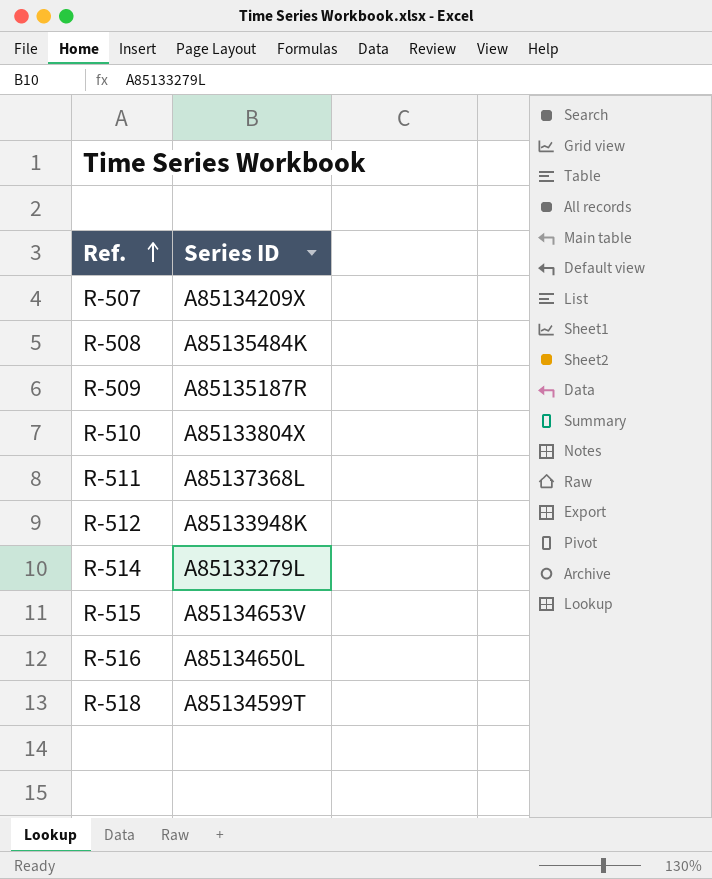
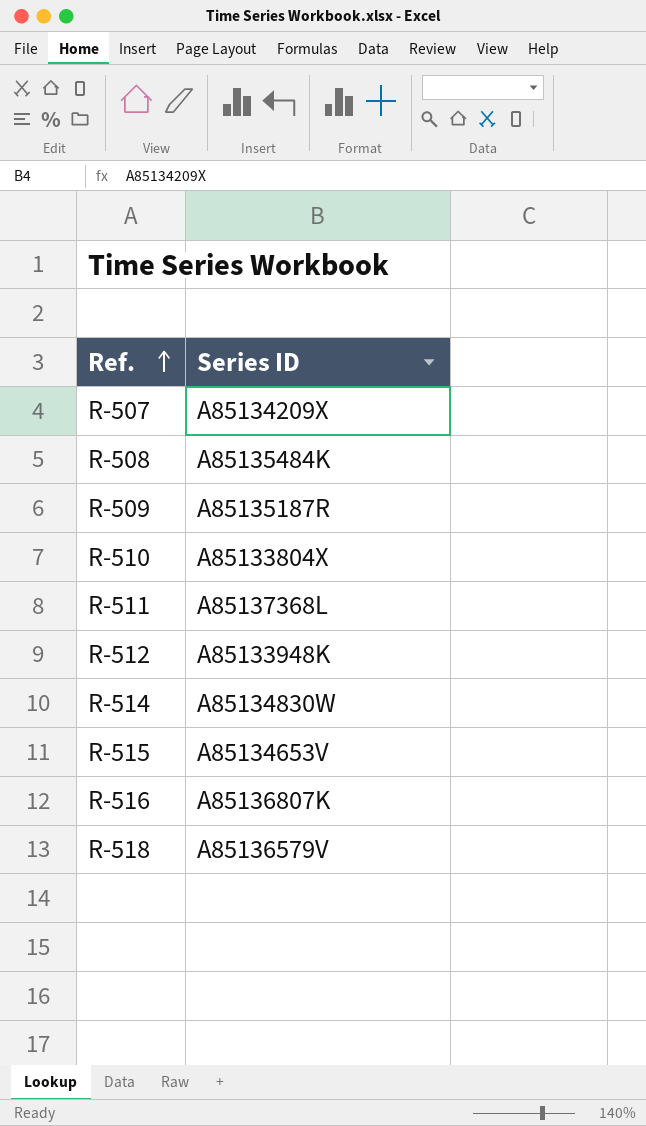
R-514 | Series ID: A85133279L -> A85134830W
R-516 | Series ID: A85134650L -> A85136807K
R-518 | Series ID: A85134599T -> A85136579V

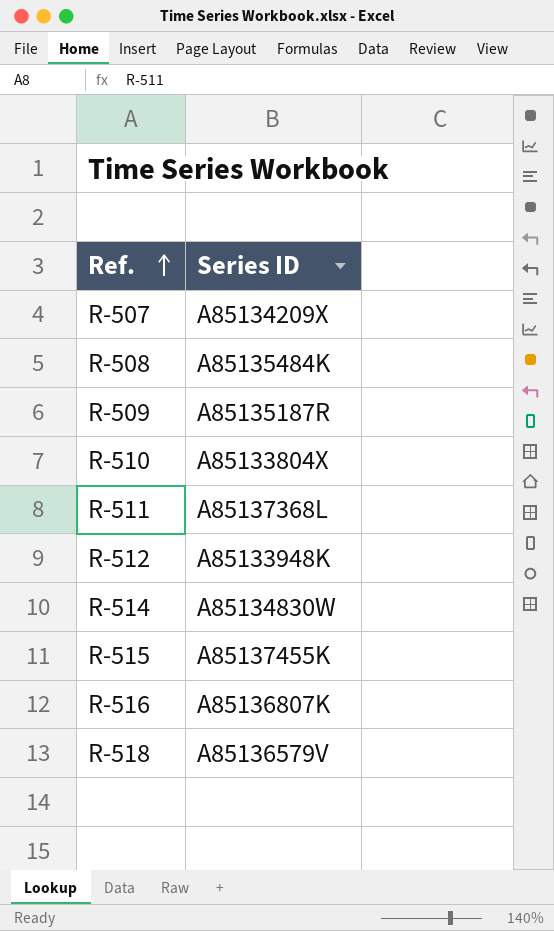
R-515 | Series ID: A85134653V -> A85137455K

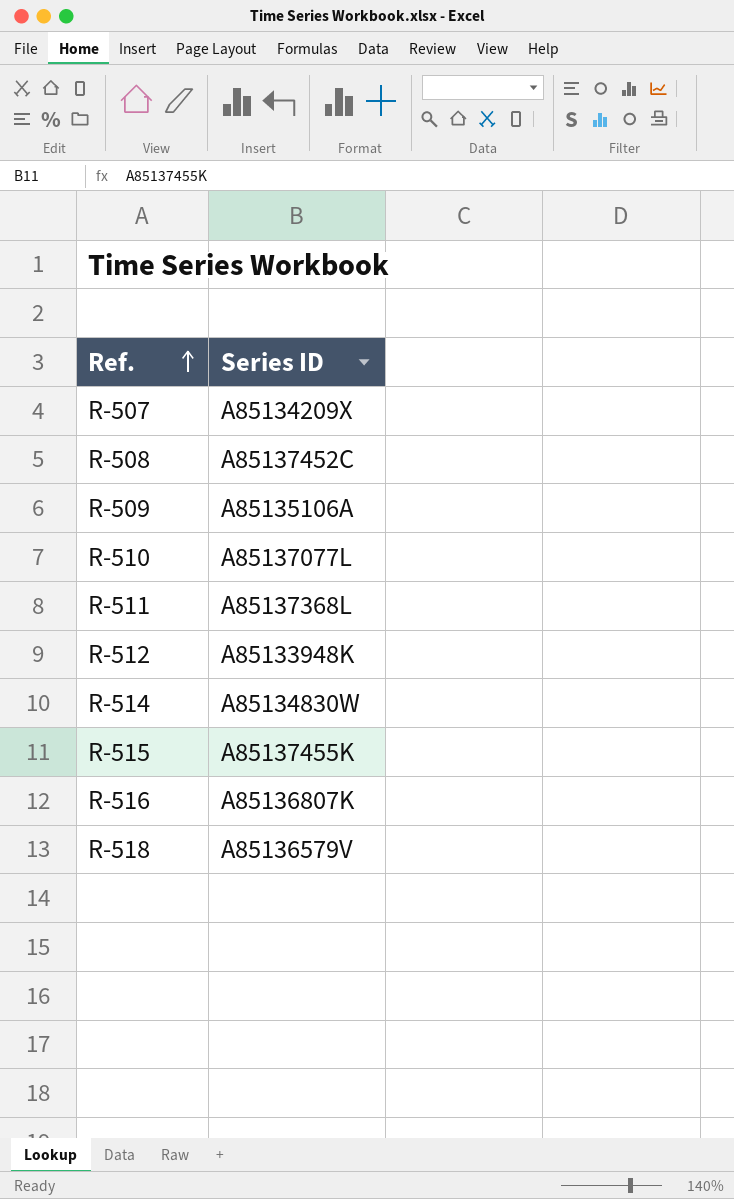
R-508 | Series ID: A85135484K -> A85137452C
R-509 | Series ID: A85135187R -> A85135106A
R-510 | Series ID: A85133804X -> A85137077L

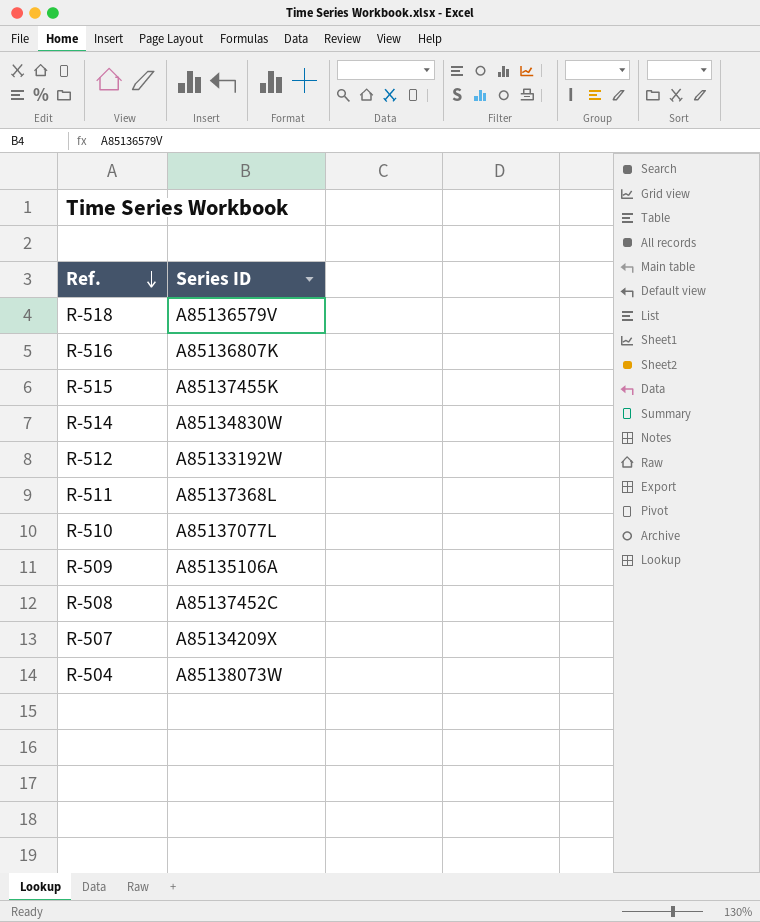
row order: Ref. ascending -> Ref. descending
R-512 | Series ID: A85133948K -> A85133192W
row R-504: none -> A85138073W

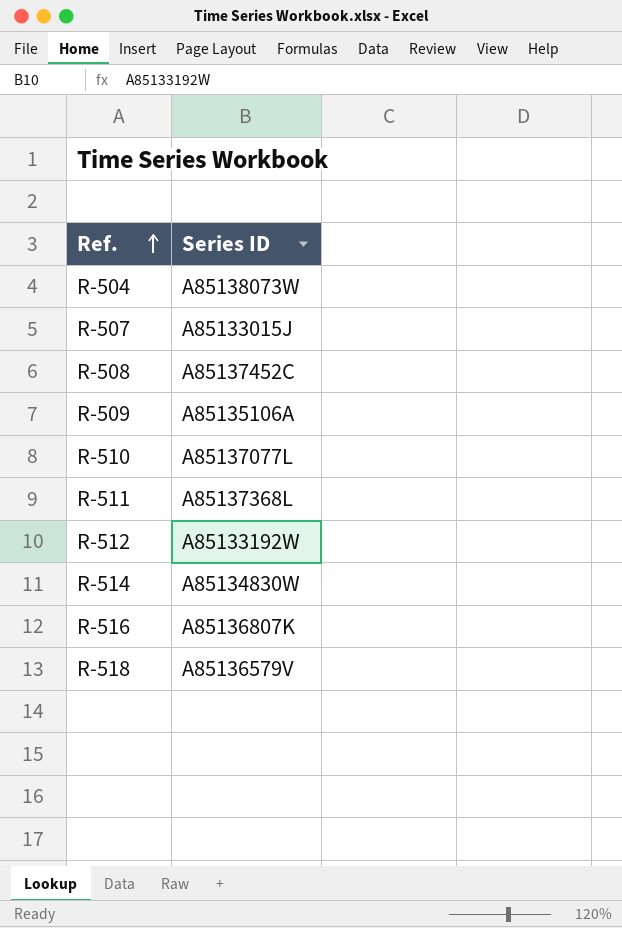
row order: Ref. descending -> Ref. ascending
row R-515: A85137455K -> none
R-507 | Series ID: A85134209X -> A85133015J

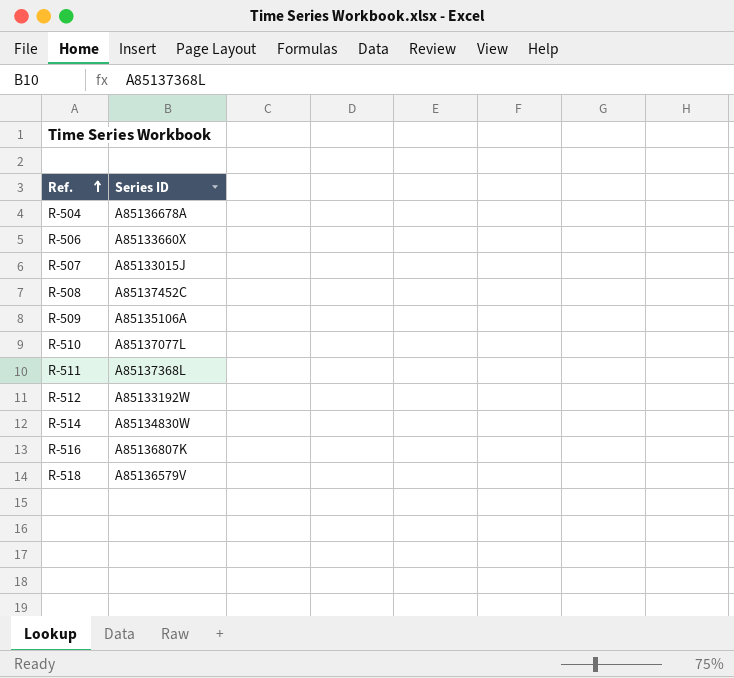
R-504 | Series ID: A85138073W -> A85136678A
row R-506: none -> A85133660X

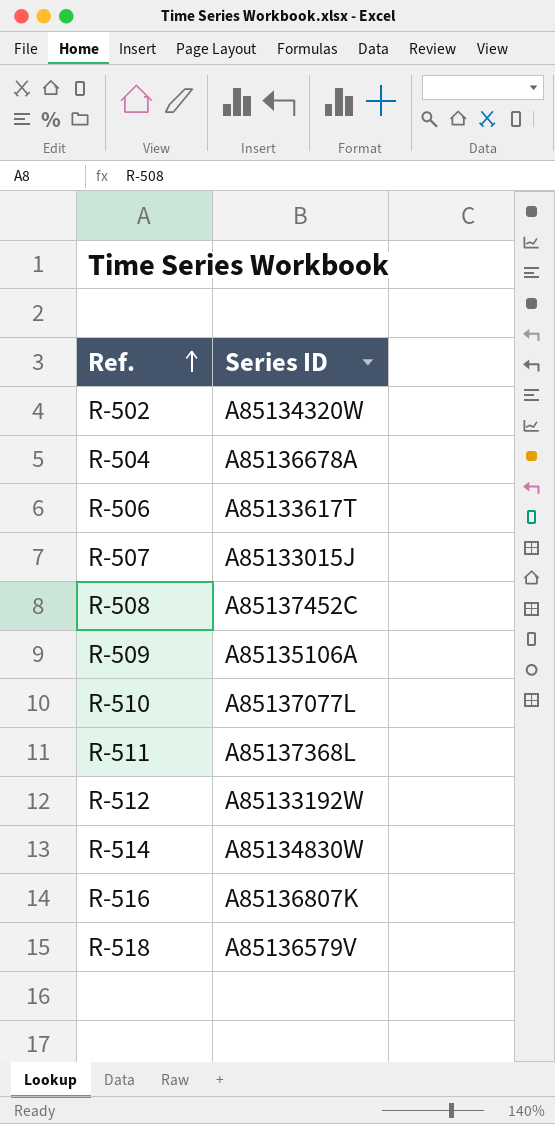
row R-502: none -> A85134320W
R-506 | Series ID: A85133660X -> A85133617T

